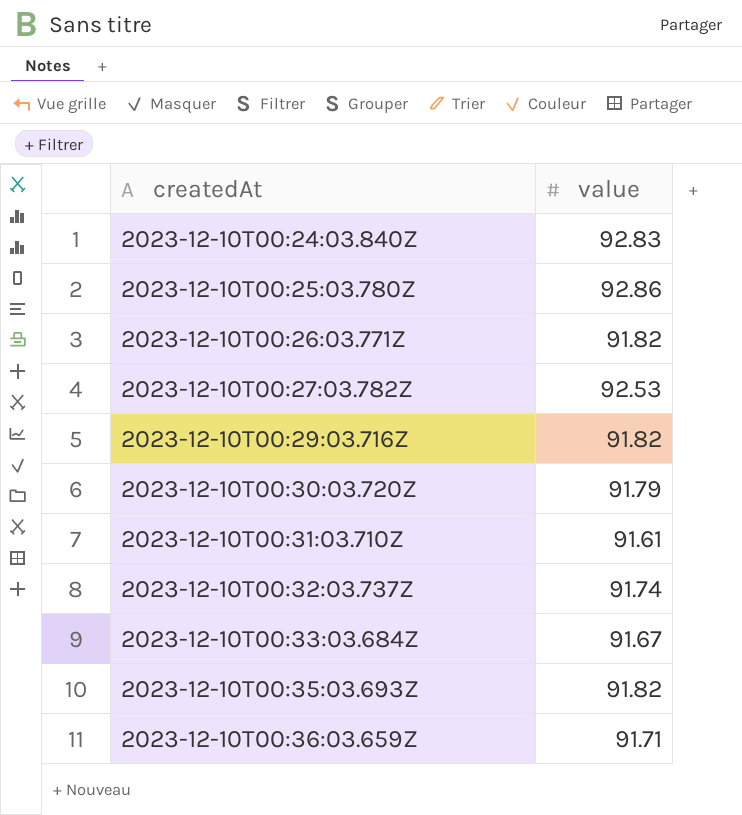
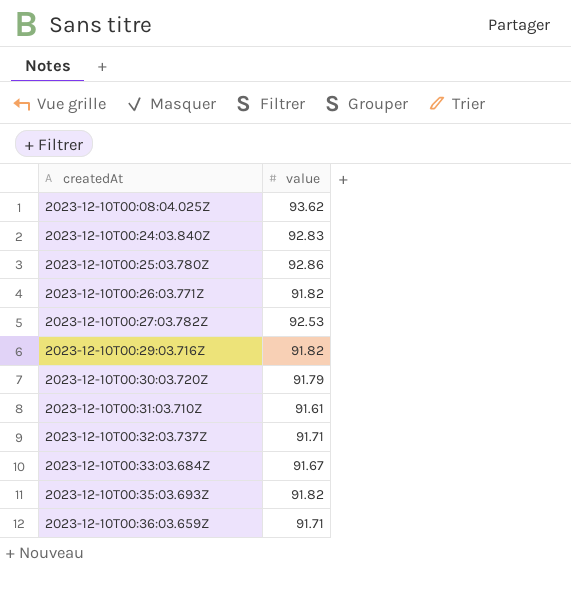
row 2023-12-10T00:08:04.025Z: none -> 93.62
2023-12-10T00:32:03.737Z | value: 91.74 -> 91.71

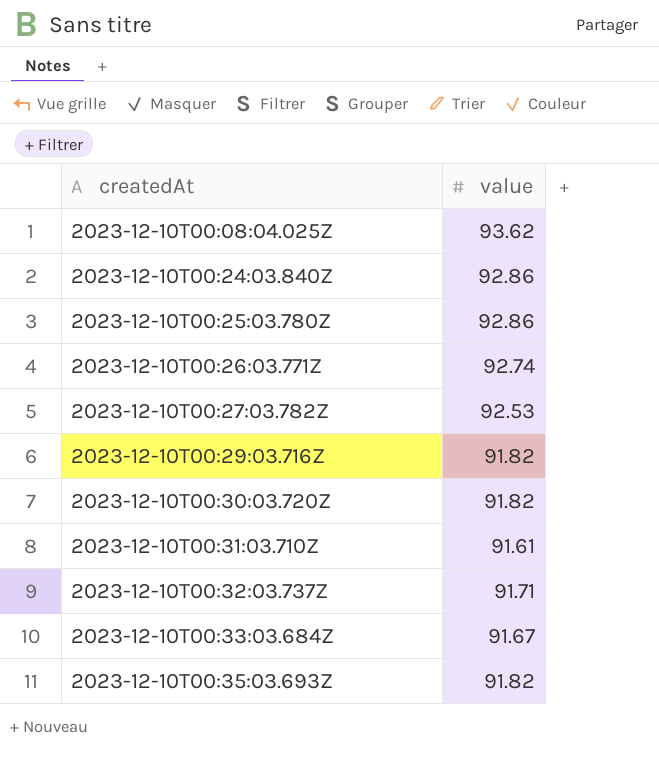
row 2023-12-10T00:36:03.659Z: 91.71 -> none
2023-12-10T00:24:03.840Z | value: 92.83 -> 92.86
2023-12-10T00:26:03.771Z | value: 91.82 -> 92.74
2023-12-10T00:30:03.720Z | value: 91.79 -> 91.82

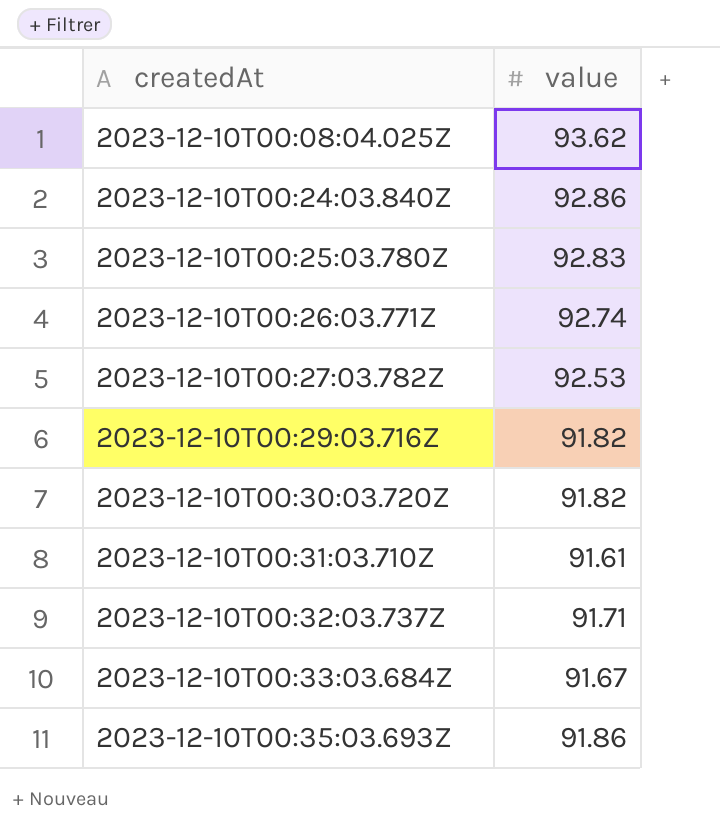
2023-12-10T00:25:03.780Z | value: 92.86 -> 92.83
2023-12-10T00:35:03.693Z | value: 91.82 -> 91.86

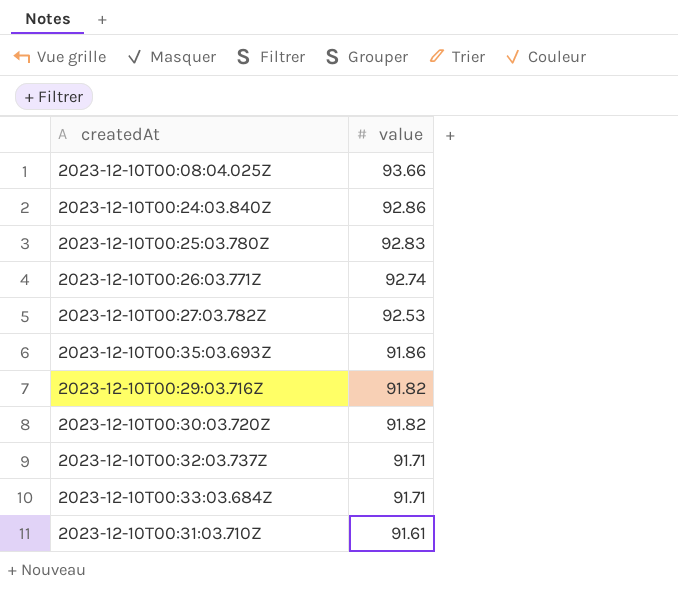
row order: createdAt ascending -> value descending
2023-12-10T00:08:04.025Z | value: 93.62 -> 93.66
2023-12-10T00:33:03.684Z | value: 91.67 -> 91.71

